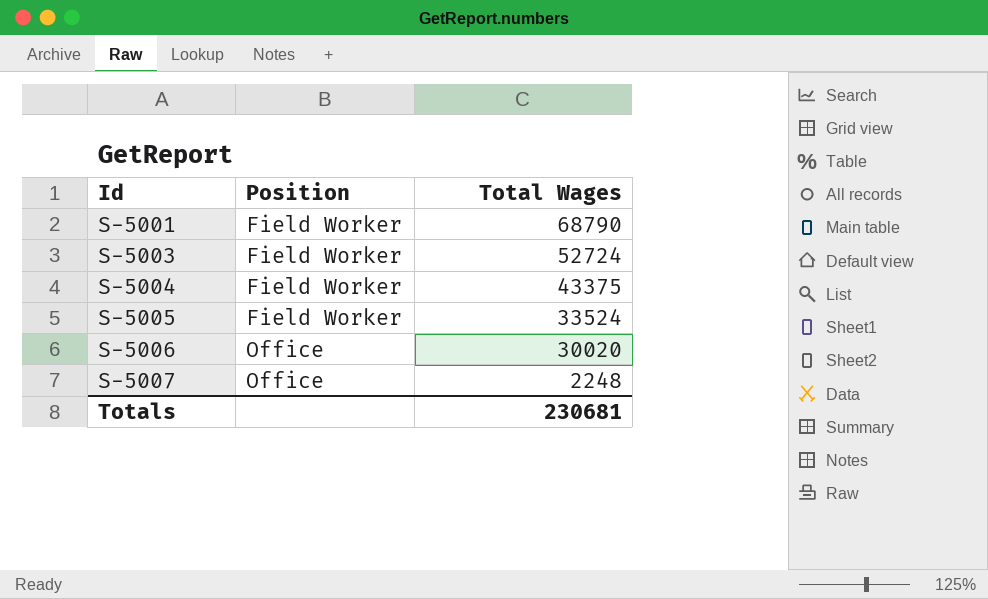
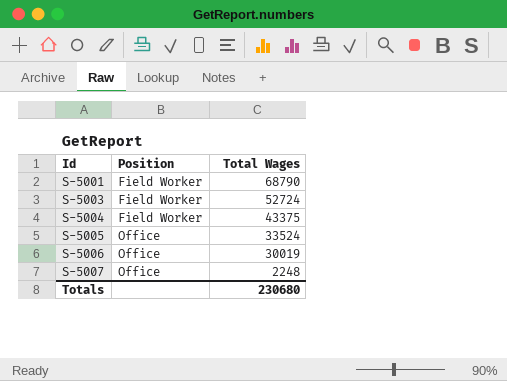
S-5005 | Position: Field Worker -> Office
S-5006 | Total Wages: 30020 -> 30019
Totals | Total Wages: 230681 -> 230680

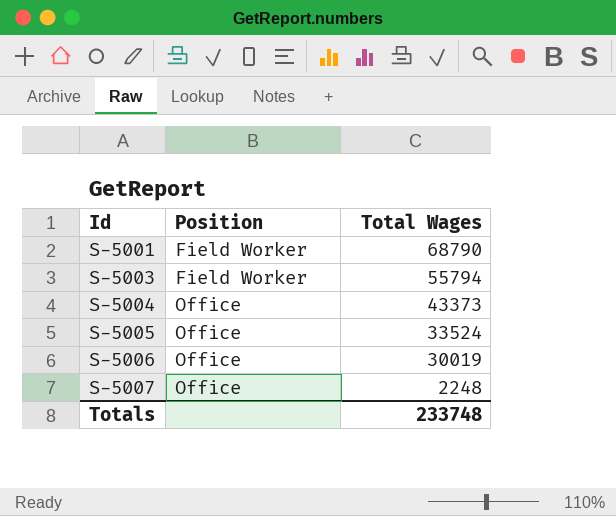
S-5003 | Total Wages: 52724 -> 55794
S-5004 | Position: Field Worker -> Office
S-5004 | Total Wages: 43375 -> 43373
Totals | Total Wages: 230680 -> 233748

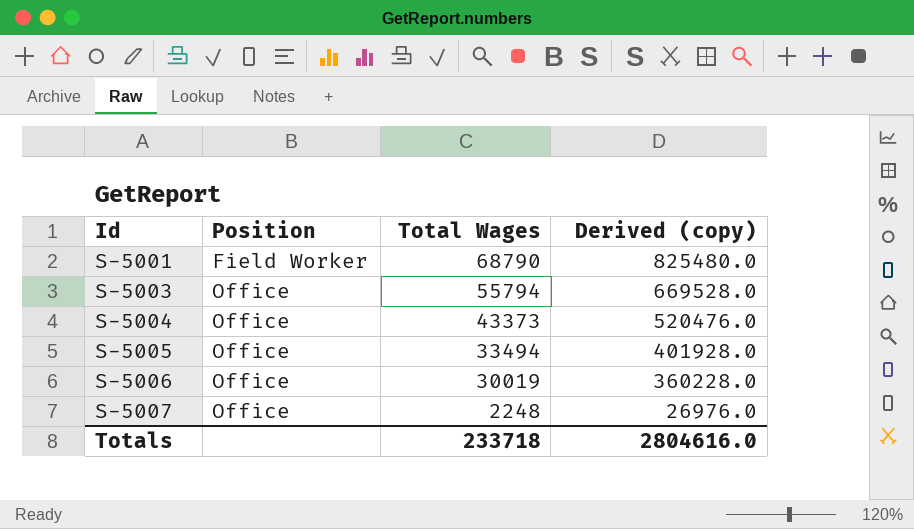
column Derived (copy) | formula: none -> [Total Wages] * 12
S-5003 | Position: Field Worker -> Office
S-5005 | Total Wages: 33524 -> 33494
Totals | Total Wages: 233748 -> 233718

